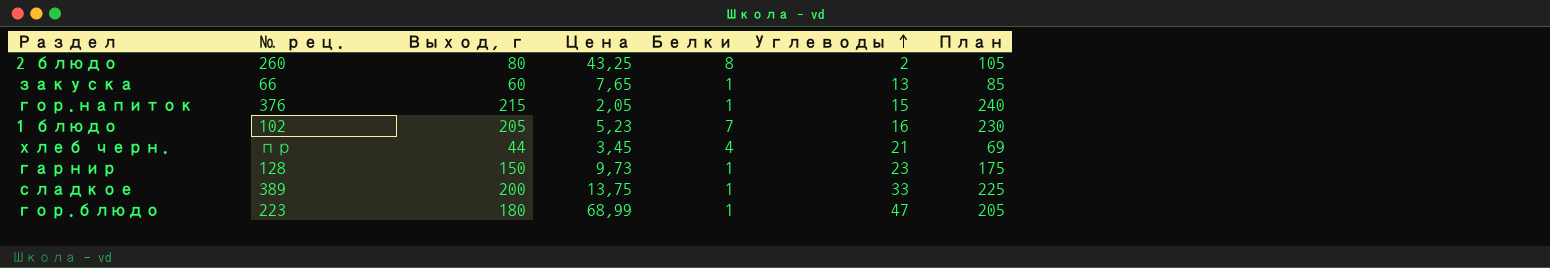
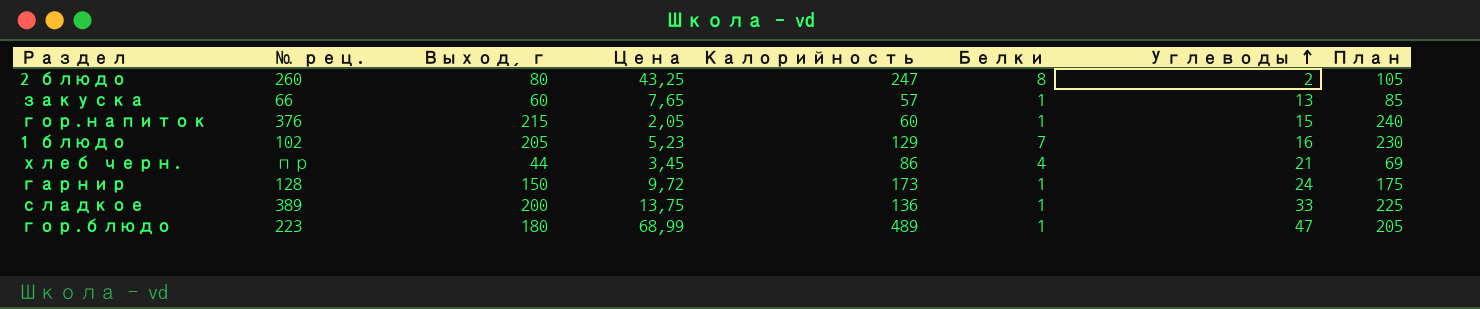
column Калорийность | position: none -> 5
гарнир | Цена: 9,73 -> 9,72
гарнир | Углеводы: 23 -> 24

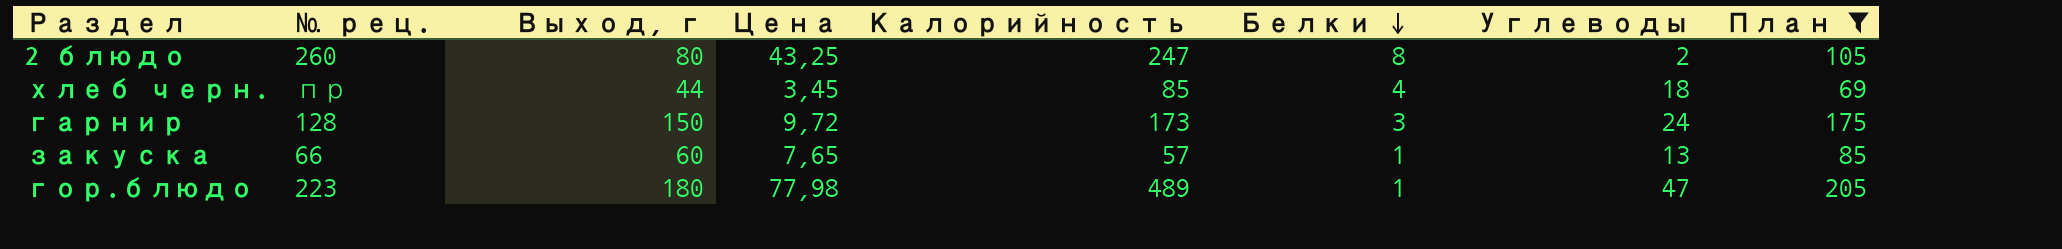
filter: none -> План <= 205
row order: Углеводы ascending -> Белки descending
хлеб черн. | Калорийность: 86 -> 85
хлеб черн. | Углеводы: 21 -> 18
гарнир | Белки: 1 -> 3
гор.блюдо | Цена: 68,99 -> 77,98

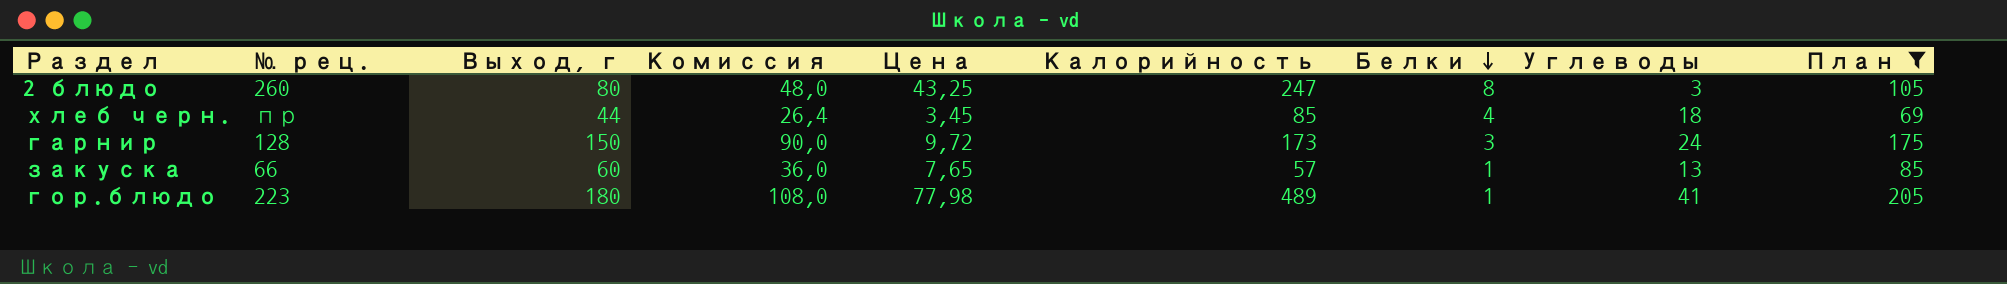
column Комиссия | formula: none -> [Выход, г] * 0,6
2 блюдо | Углеводы: 2 -> 3
гор.блюдо | Углеводы: 47 -> 41

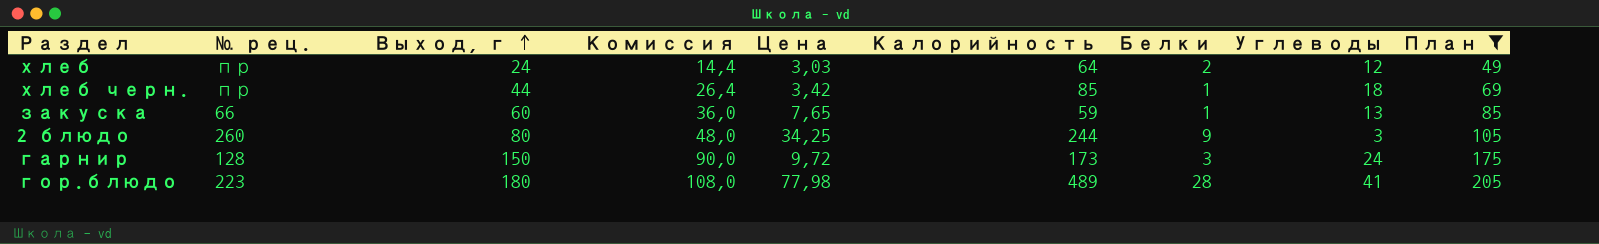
row order: Белки descending -> Выход, г ascending
row хлеб: none -> пр | 24 | 14,4 | 3,03 | 64 | 2 | 12 | 49
хлеб черн. | Цена: 3,45 -> 3,42
хлеб черн. | Белки: 4 -> 1
закуска | Калорийность: 57 -> 59
2 блюдо | Цена: 43,25 -> 34,25
2 блюдо | Калорийность: 247 -> 244
2 блюдо | Белки: 8 -> 9
гор.блюдо | Белки: 1 -> 28

